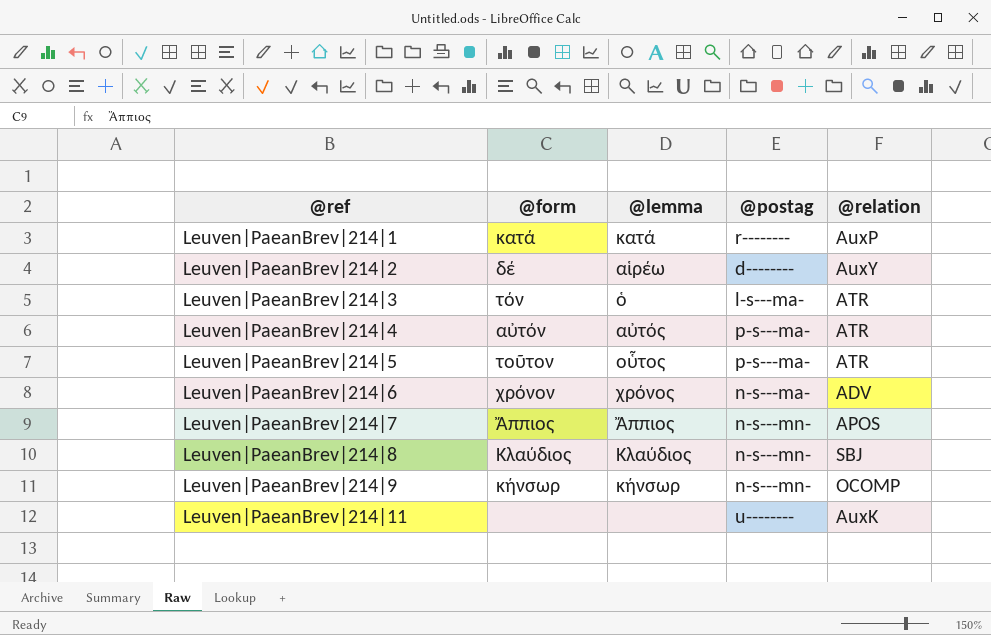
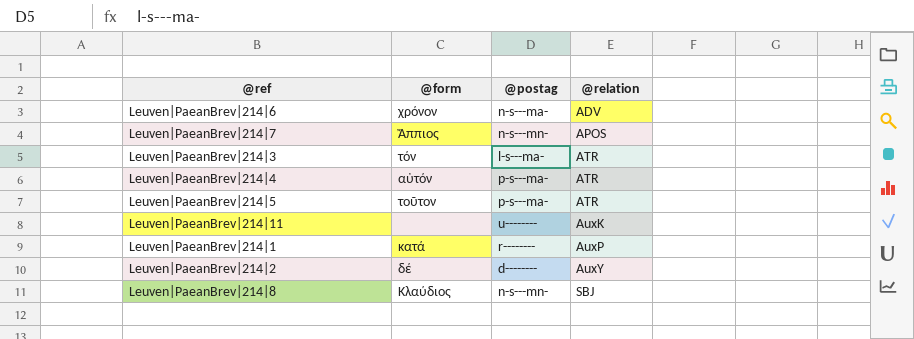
row order: @ref ascending -> @relation ascending
column @lemma | position: 3 -> none
row Leuven|PaeanBrev|214|9: κήνσωρ | κήνσωρ | n-s---mn- | OCOMP -> none

